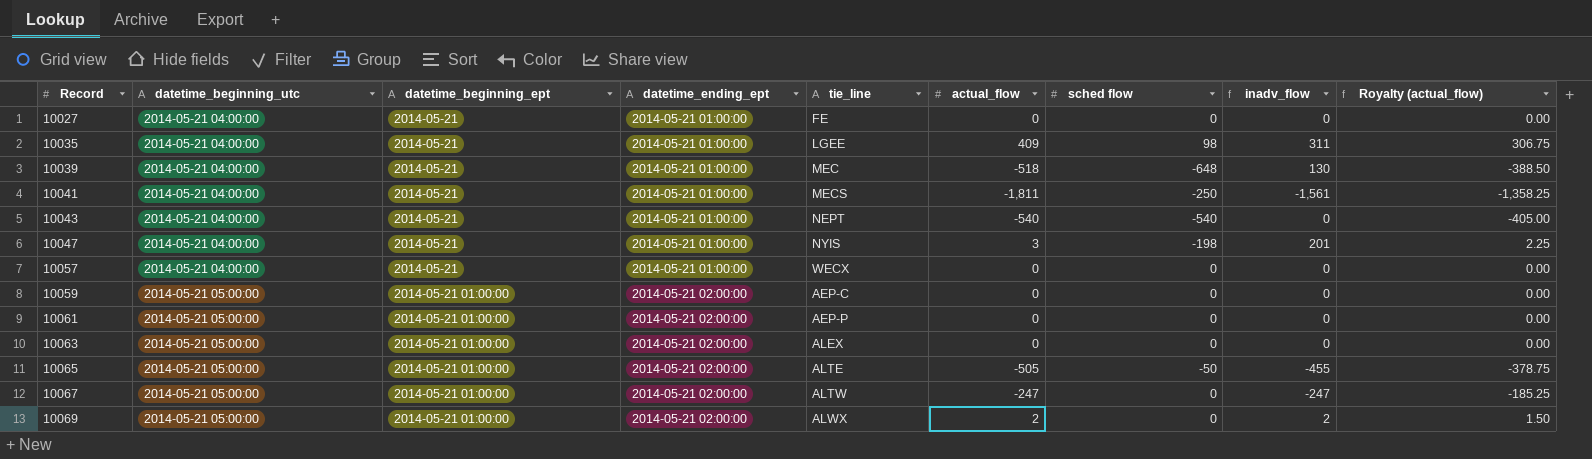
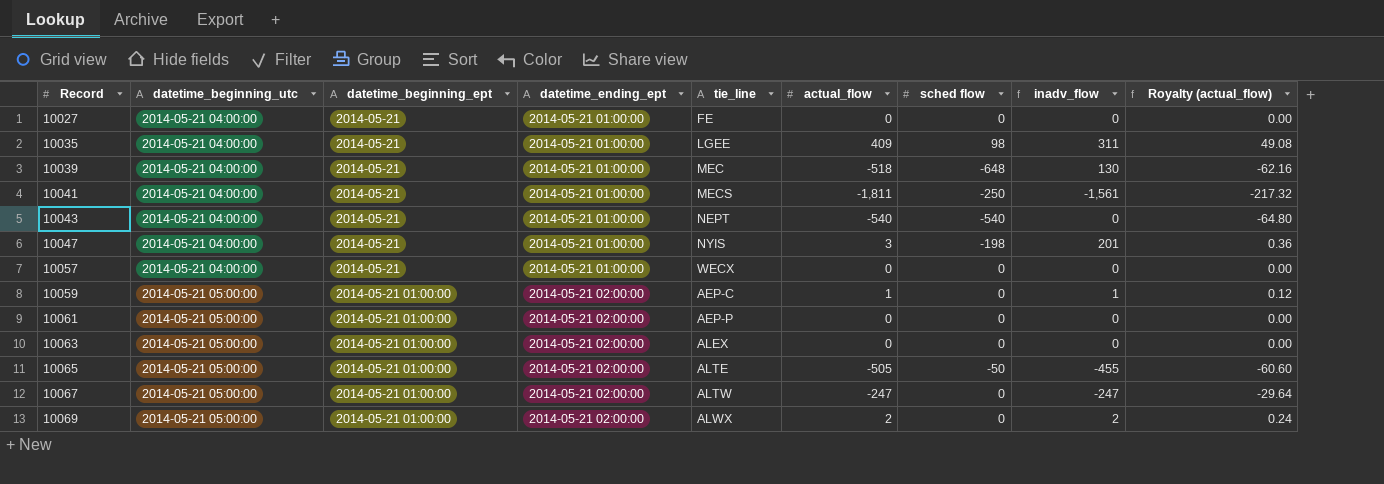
column Royalty (actual_flow) | formula: [actual_flow] * 0.75 -> [actual_flow] * 0.12
10059 | actual_flow: 0 -> 1
10059 | inadv_flow: 0 -> 1

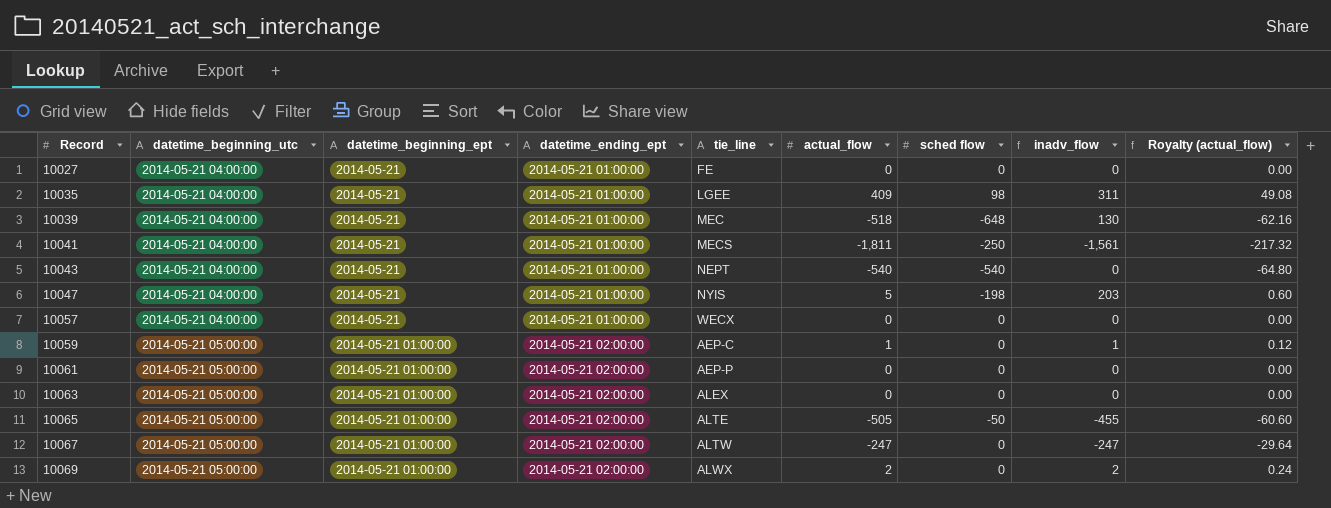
10047 | actual_flow: 3 -> 5
10047 | inadv_flow: 201 -> 203
10047 | Royalty (actual_flow): 0.36 -> 0.60

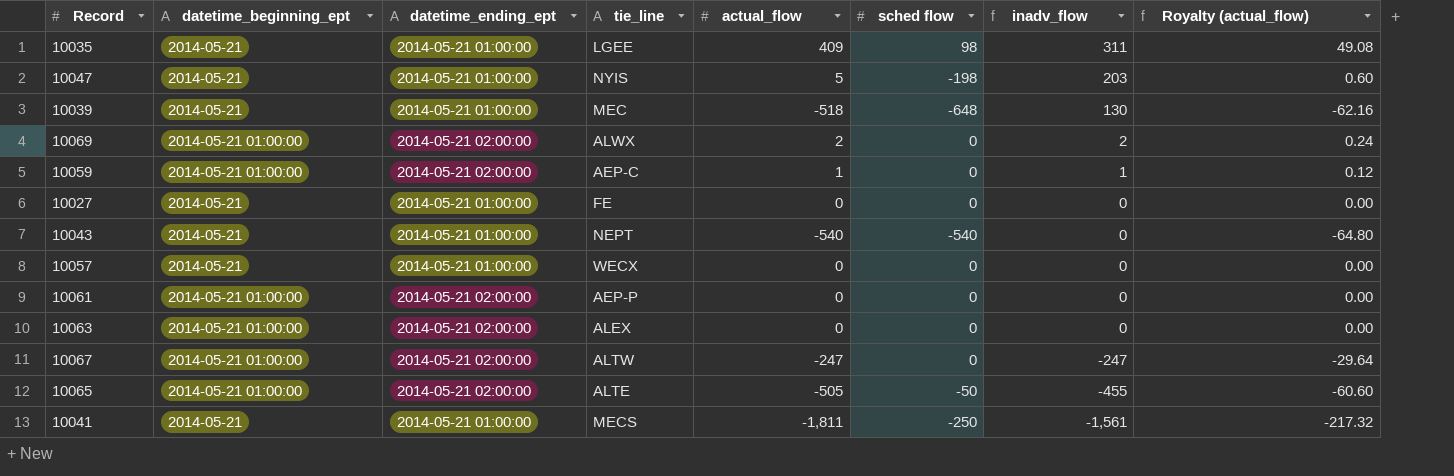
row order: Record ascending -> inadv_flow descending
column datetime_beginning_utc | position: 2 -> none

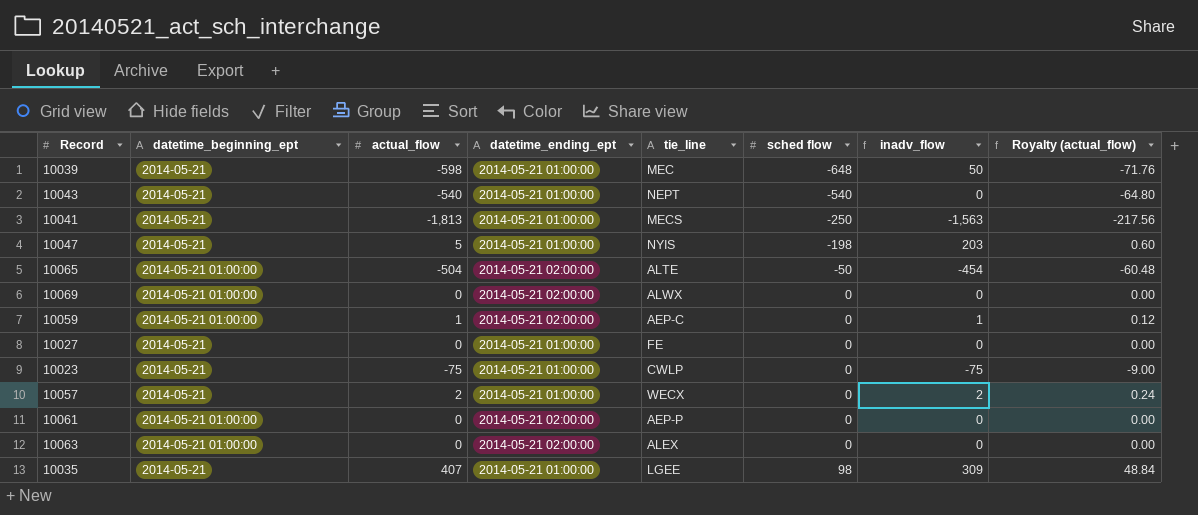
row order: inadv_flow descending -> sched flow ascending
column actual_flow | position: 5 -> 3
row 10067: 2014-05-21 01:00:00 | 2014-05-21 02:00:00 | ALTW | -247 | 0 | -247 | -29.64 -> none
10039 | actual_flow: -518 -> -598
10039 | inadv_flow: 130 -> 50
10039 | Royalty (actual_flow): -62.16 -> -71.76
10041 | actual_flow: -1,811 -> -1,813
10041 | inadv_flow: -1,561 -> -1,563
10041 | Royalty (actual_flow): -217.32 -> -217.56
10065 | actual_flow: -505 -> -504
10065 | inadv_flow: -455 -> -454
10065 | Royalty (actual_flow): -60.60 -> -60.48
10069 | actual_flow: 2 -> 0
10069 | inadv_flow: 2 -> 0
10069 | Royalty (actual_flow): 0.24 -> 0.00
row 10023: none -> 2014-05-21 | -75 | 2014-05-21 01:00:00 | CWLP | 0 | -75 | -9.00
10057 | actual_flow: 0 -> 2
10057 | inadv_flow: 0 -> 2
10057 | Royalty (actual_flow): 0.00 -> 0.24
10035 | actual_flow: 409 -> 407
10035 | inadv_flow: 311 -> 309
10035 | Royalty (actual_flow): 49.08 -> 48.84

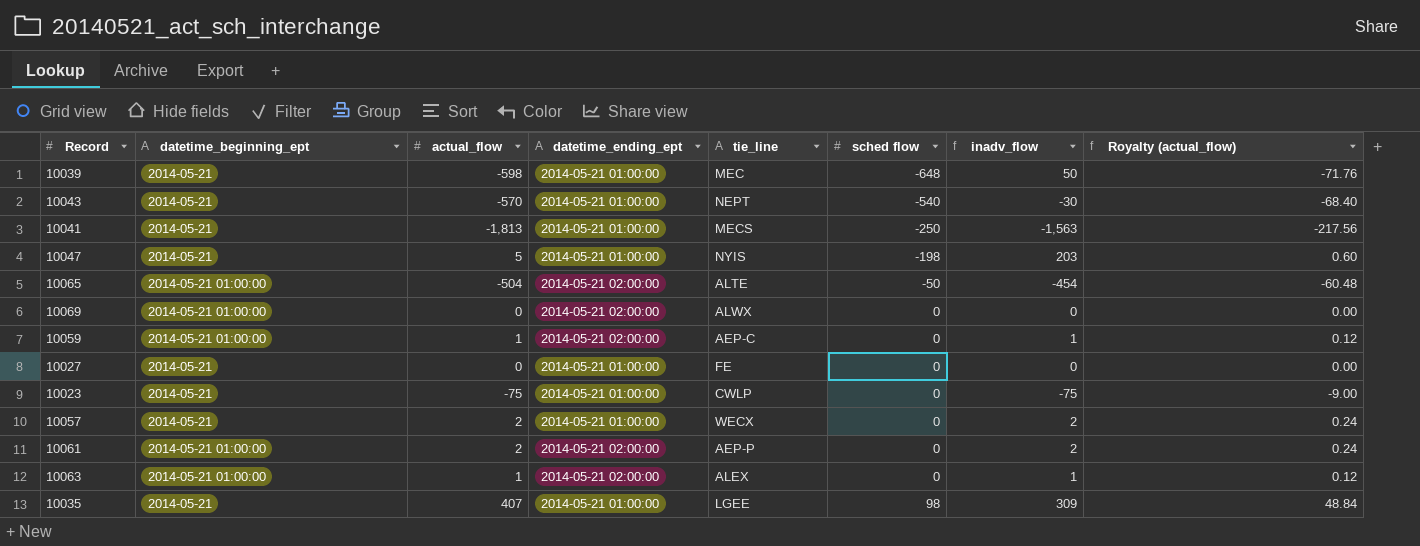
10043 | actual_flow: -540 -> -570
10043 | inadv_flow: 0 -> -30
10043 | Royalty (actual_flow): -64.80 -> -68.40
10061 | actual_flow: 0 -> 2
10061 | inadv_flow: 0 -> 2
10061 | Royalty (actual_flow): 0.00 -> 0.24
10063 | actual_flow: 0 -> 1
10063 | inadv_flow: 0 -> 1
10063 | Royalty (actual_flow): 0.00 -> 0.12

